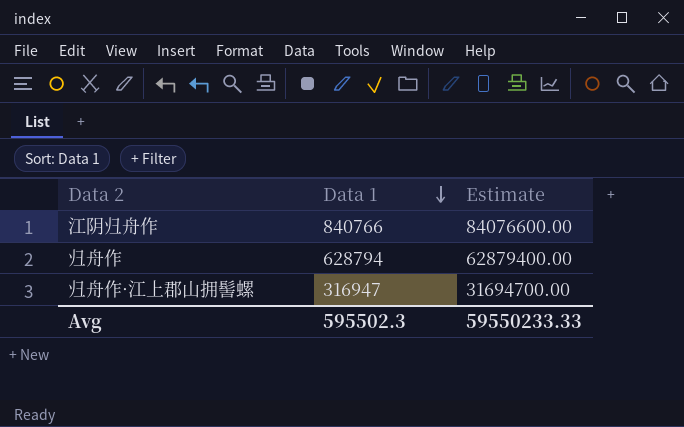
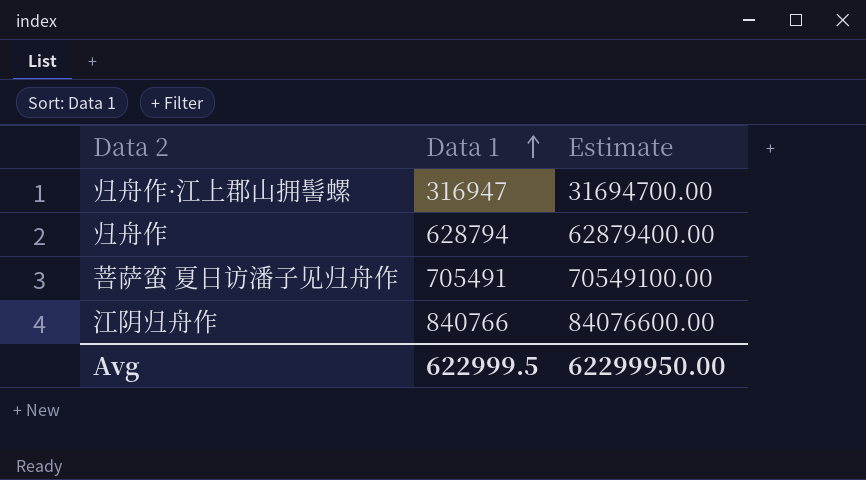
row order: Data 1 descending -> Data 1 ascending
row 菩萨蛮 夏日访潘子见归舟作: none -> 705491 | 70549100.00
Avg | Data 1: 595502.3 -> 622999.5
Avg | Estimate: 59550233.33 -> 62299950.00

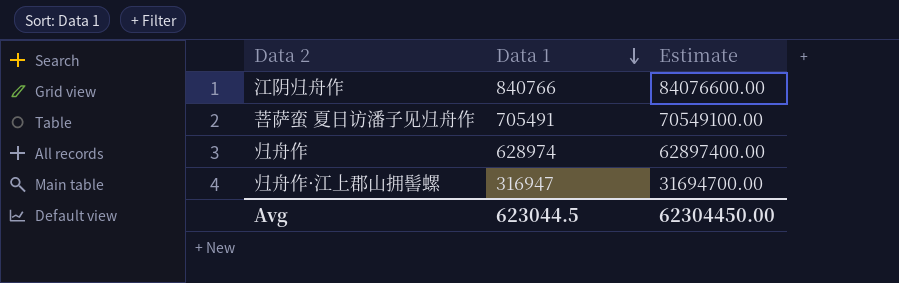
row order: Data 1 ascending -> Data 1 descending
归舟作 | Data 1: 628794 -> 628974
归舟作 | Estimate: 62879400.00 -> 62897400.00
Avg | Data 1: 622999.5 -> 623044.5
Avg | Estimate: 62299950.00 -> 62304450.00

